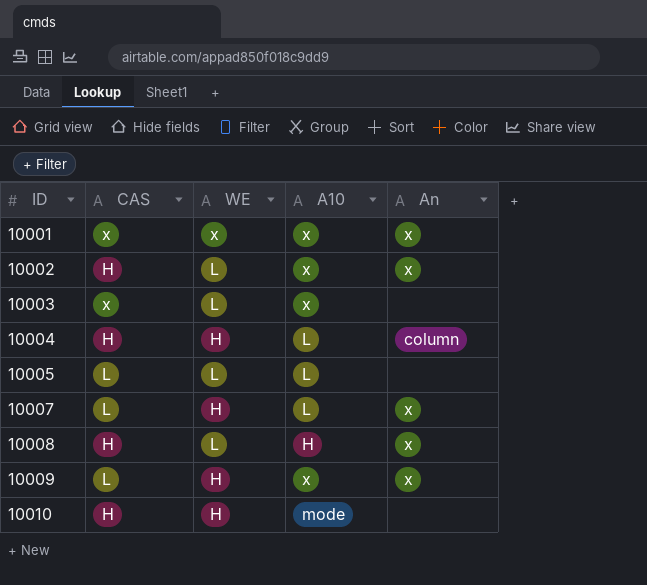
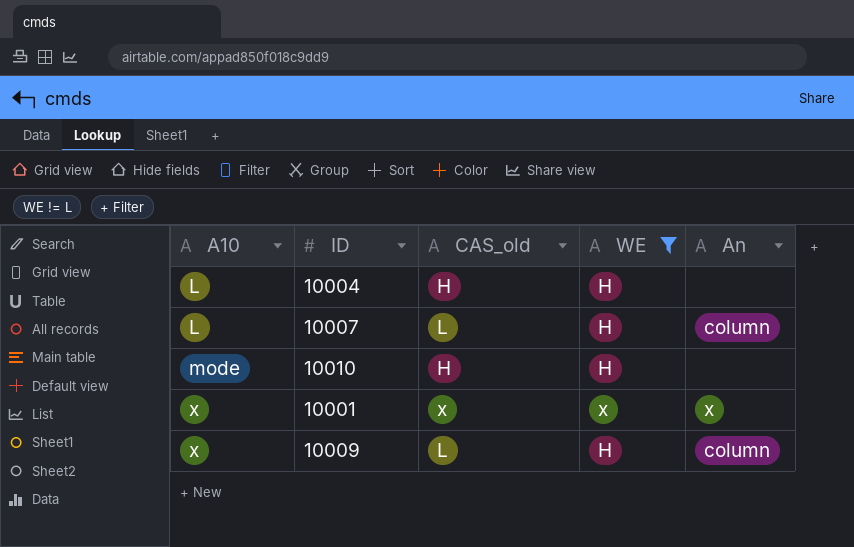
filter: none -> WE != L
row order: ID ascending -> A10 ascending
column A10 | position: 4 -> 1
column name: CAS -> CAS_old
10004 | An: column -> none
10007 | An: x -> column
10009 | An: x -> column

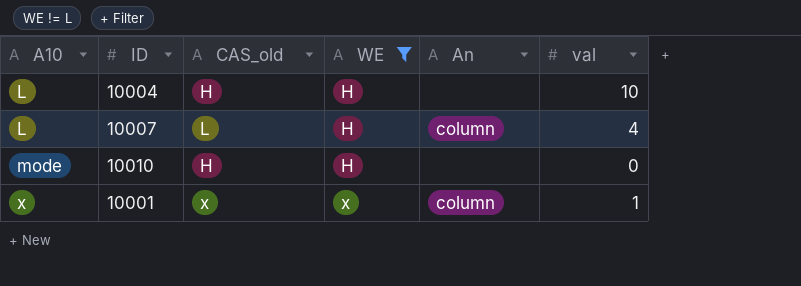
column val | position: none -> 6
row 10009: x | L | H | column -> none
10001 | An: x -> column

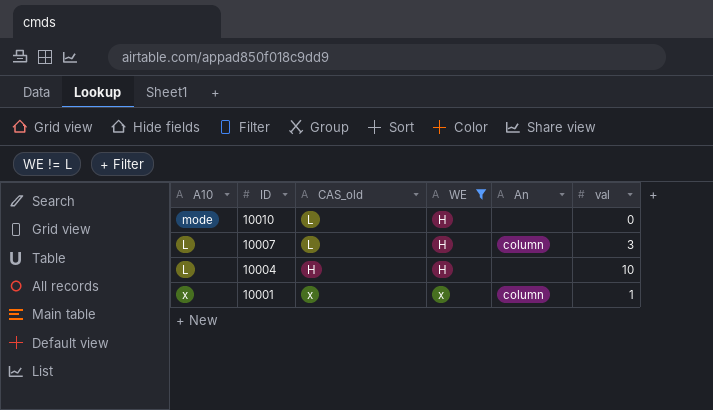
row order: A10 ascending -> ID descending
10010 | CAS_old: H -> L
10007 | val: 4 -> 3

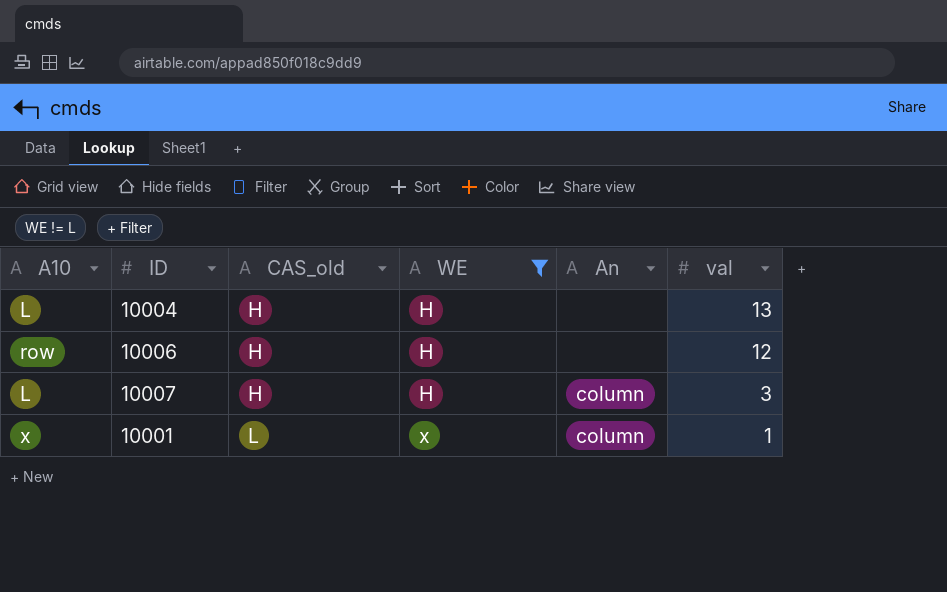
row order: ID descending -> CAS_old ascending
row 10010: mode | L | H | none | 0 -> none
10004 | val: 10 -> 13
row 10006: none -> row | H | H | none | 12
10007 | CAS_old: L -> H
10001 | CAS_old: x -> L

